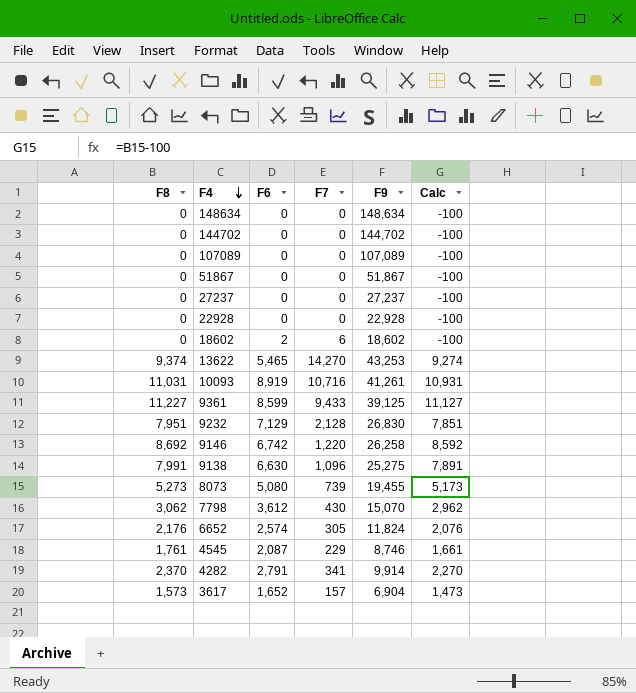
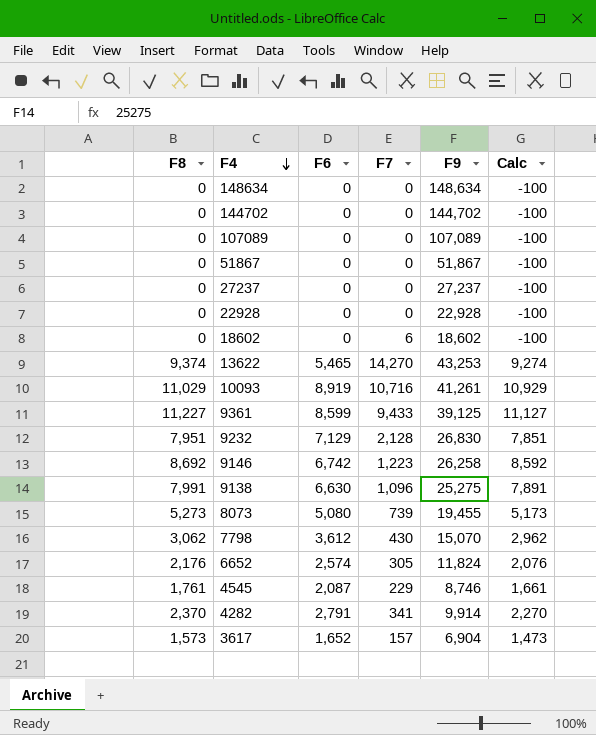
18602 | F6: 2 -> 0
10093 | F8: 11,031 -> 11,029
10093 | Calc: 10,931 -> 10,929
9146 | F7: 1,220 -> 1,223

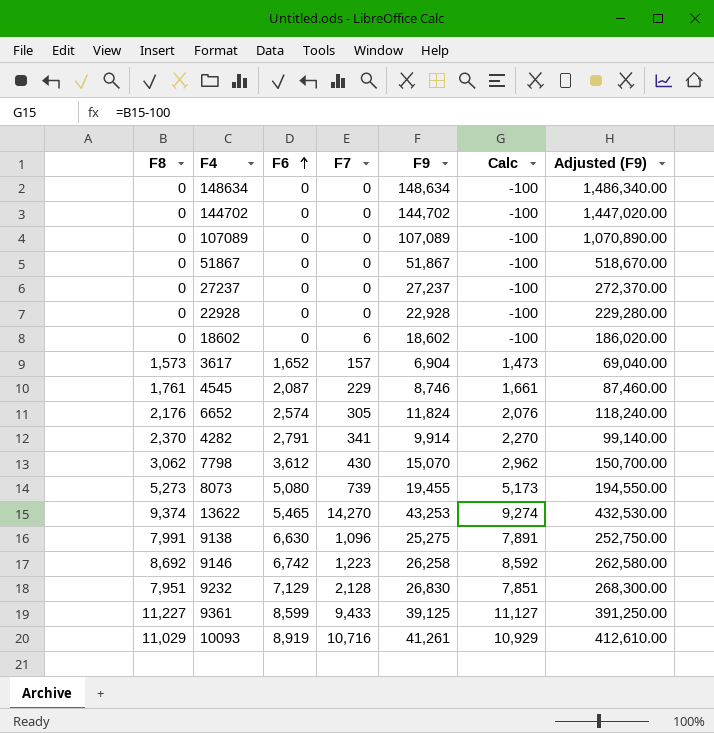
row order: F4 descending -> F6 ascending
column Adjusted (F9) | formula: none -> [F9] * 10

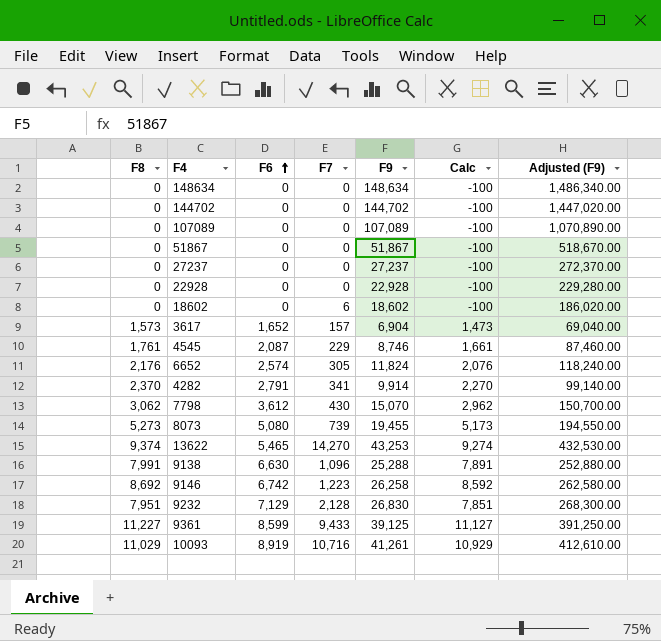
9138 | F9: 25,275 -> 25,288
9138 | Adjusted (F9): 252,750.00 -> 252,880.00

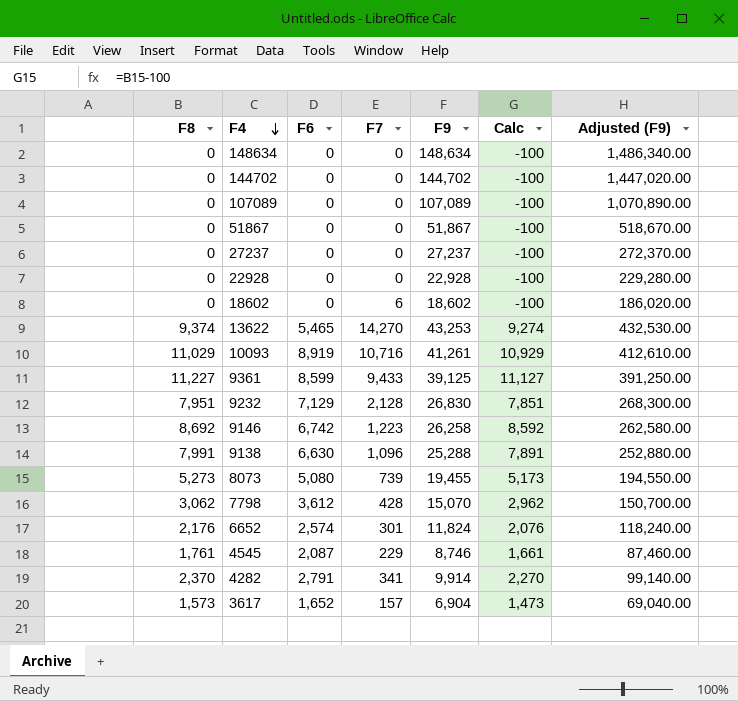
row order: F6 ascending -> F4 descending
7798 | F7: 430 -> 428
6652 | F7: 305 -> 301

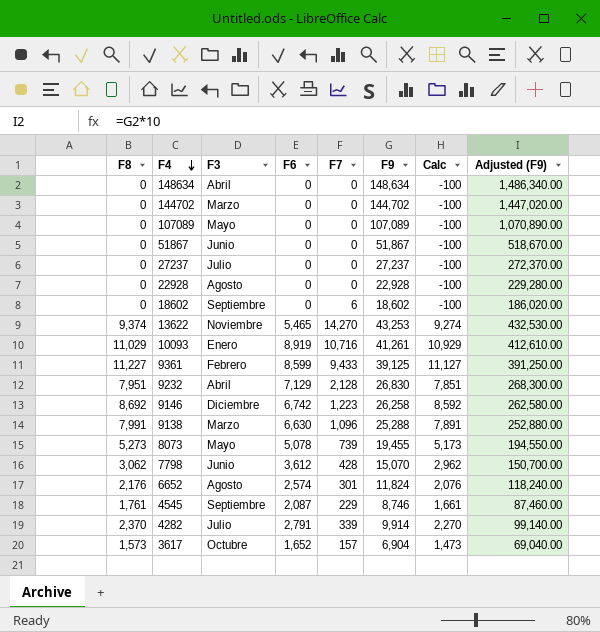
column F3 | position: none -> 3
8073 | F6: 5,080 -> 5,078
4282 | F7: 341 -> 339

